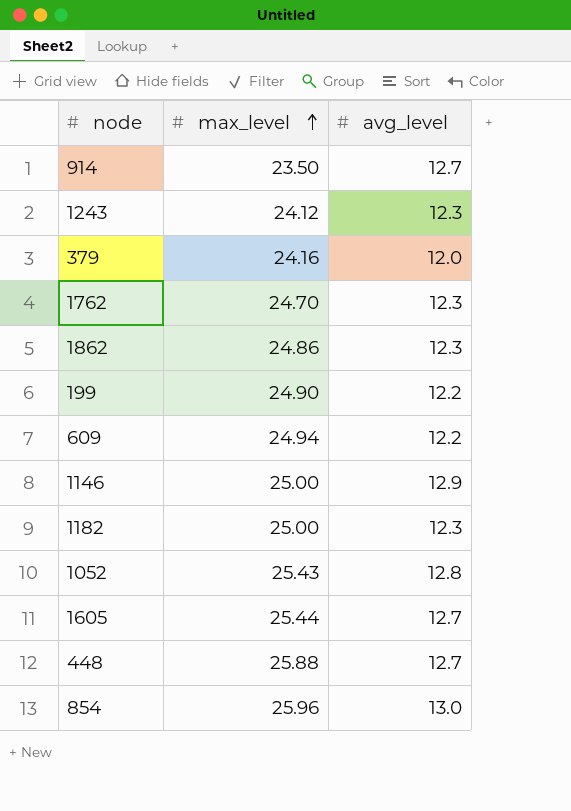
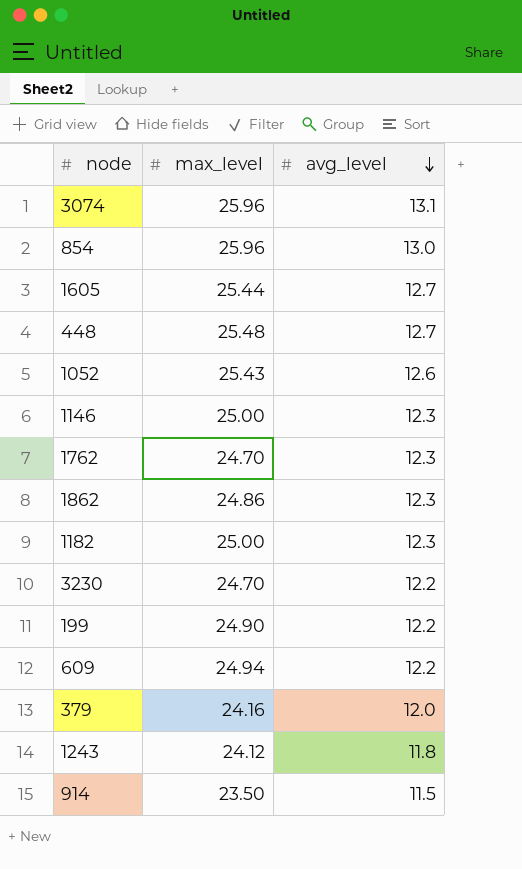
row order: max_level ascending -> avg_level descending
row 3074: none -> 25.96 | 13.1
448 | max_level: 25.88 -> 25.48
1052 | avg_level: 12.8 -> 12.6
1146 | avg_level: 12.9 -> 12.3
row 3230: none -> 24.70 | 12.2
1243 | avg_level: 12.3 -> 11.8
914 | avg_level: 12.7 -> 11.5

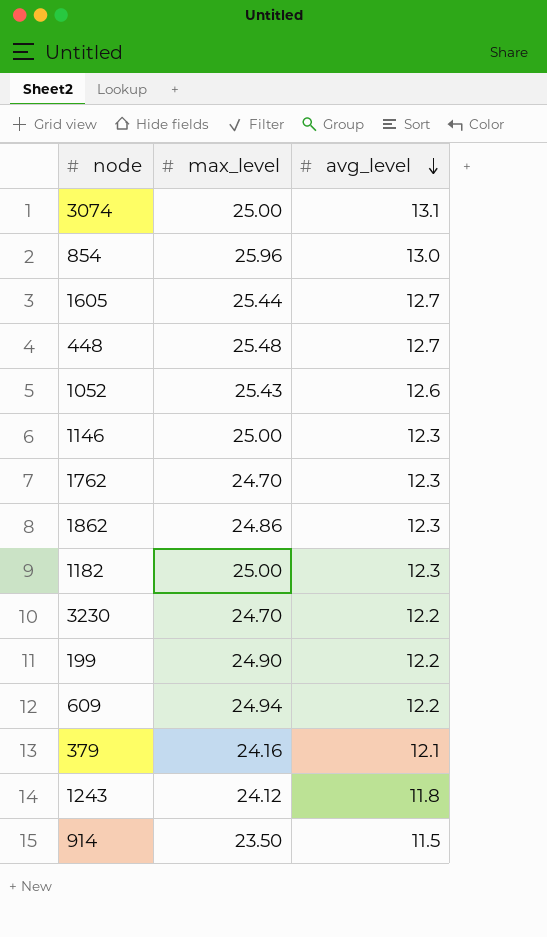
3074 | max_level: 25.96 -> 25.00
379 | avg_level: 12.0 -> 12.1

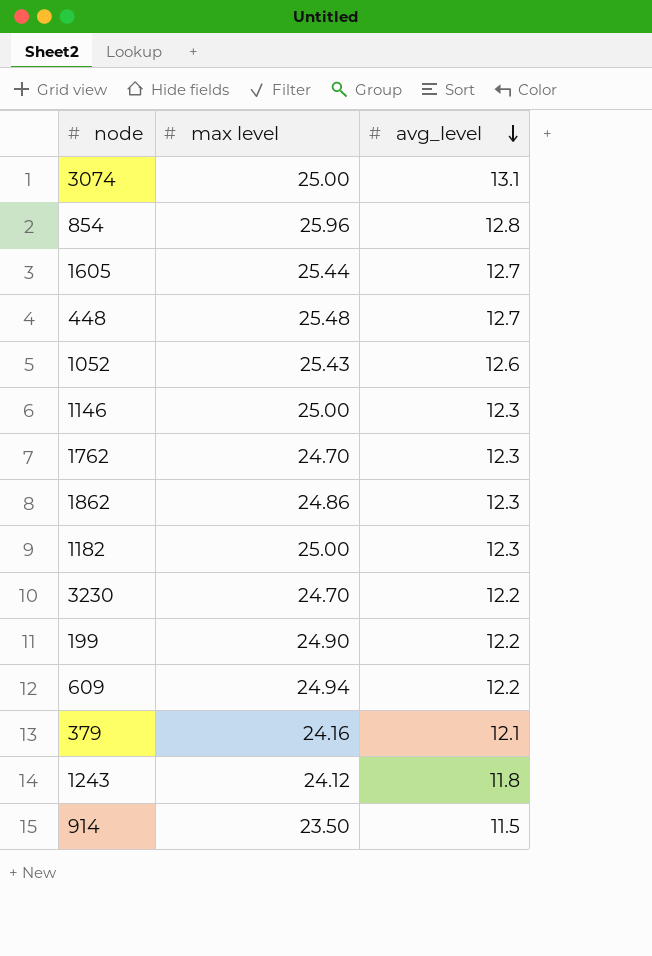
column name: max_level -> max level
854 | avg_level: 13.0 -> 12.8

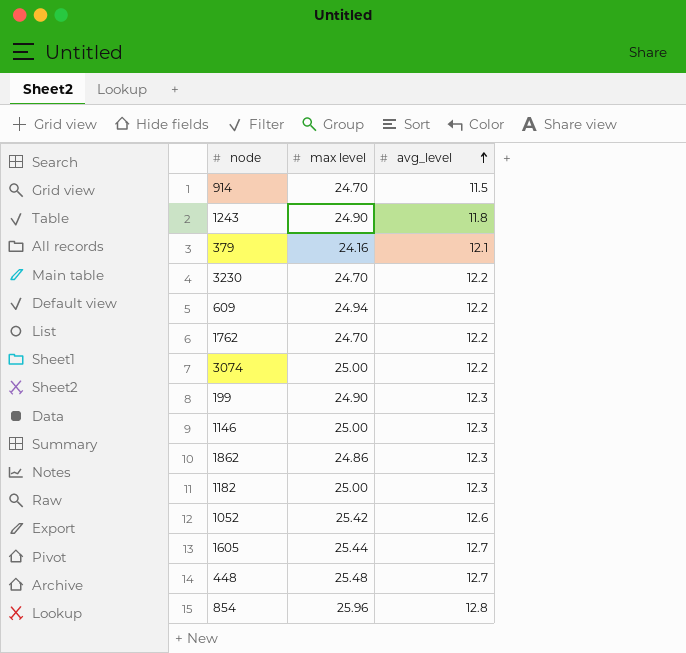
row order: avg_level descending -> avg_level ascending
914 | max level: 23.50 -> 24.70
1243 | max level: 24.12 -> 24.90
1762 | avg_level: 12.3 -> 12.2
3074 | avg_level: 13.1 -> 12.2
199 | avg_level: 12.2 -> 12.3
1052 | max level: 25.43 -> 25.42

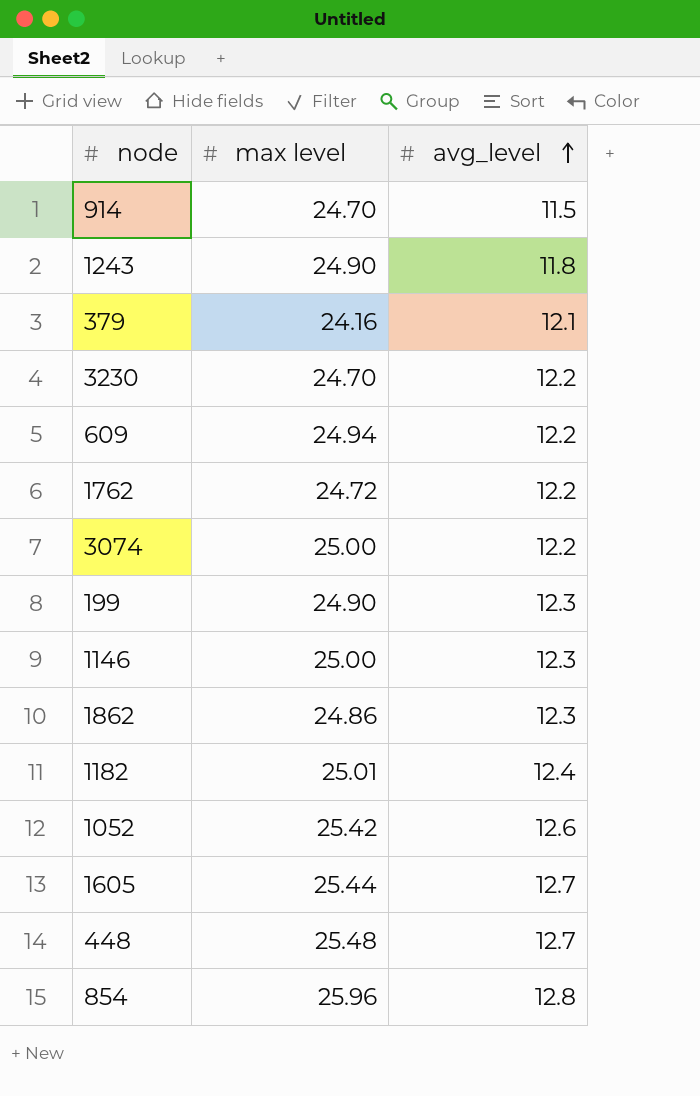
1762 | max level: 24.70 -> 24.72
1182 | max level: 25.00 -> 25.01
1182 | avg_level: 12.3 -> 12.4

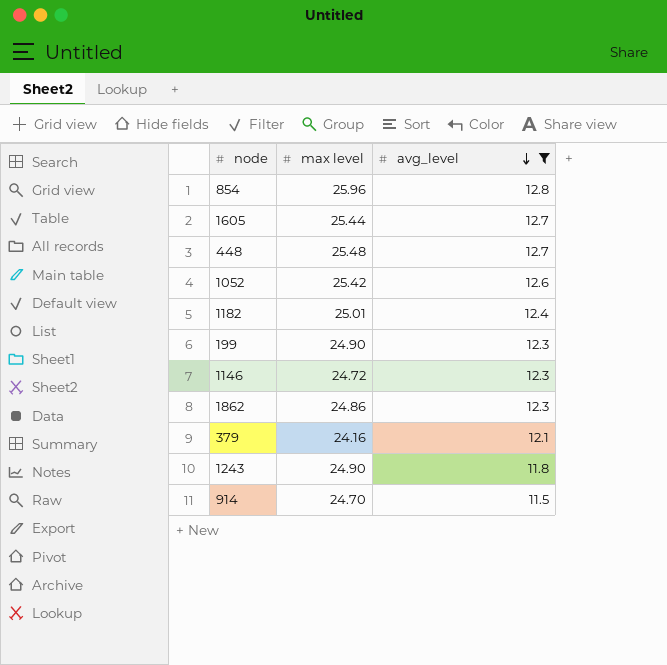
filter: none -> avg_level != 12.2
row order: avg_level ascending -> avg_level descending
1146 | max level: 25.00 -> 24.72

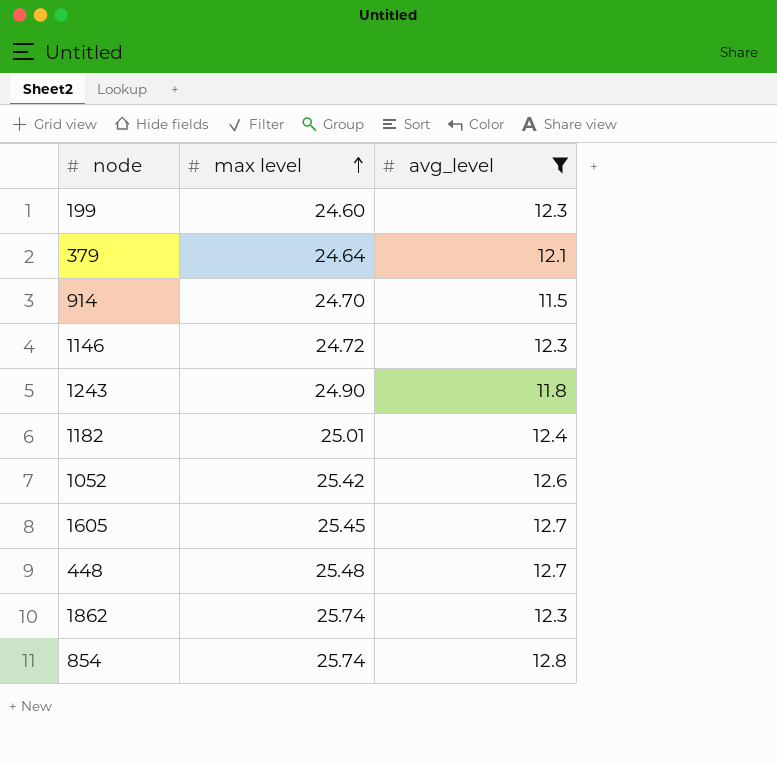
row order: avg_level descending -> max level ascending
199 | max level: 24.90 -> 24.60
379 | max level: 24.16 -> 24.64
1605 | max level: 25.44 -> 25.45
1862 | max level: 24.86 -> 25.74
854 | max level: 25.96 -> 25.74

